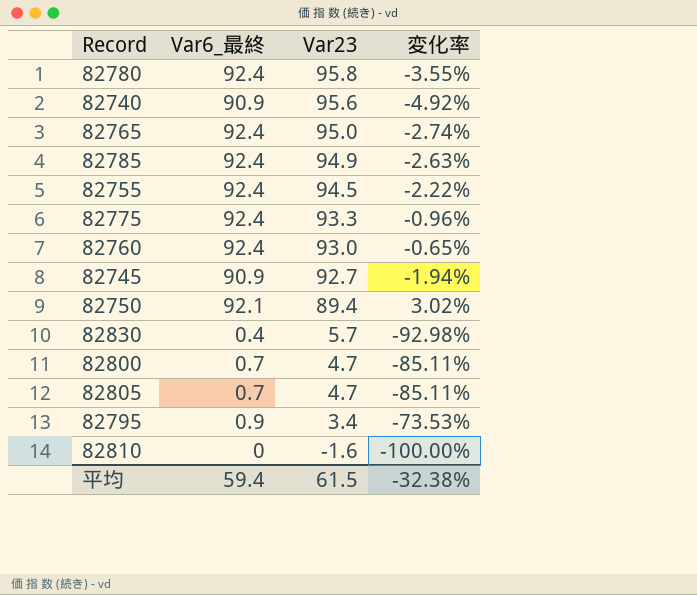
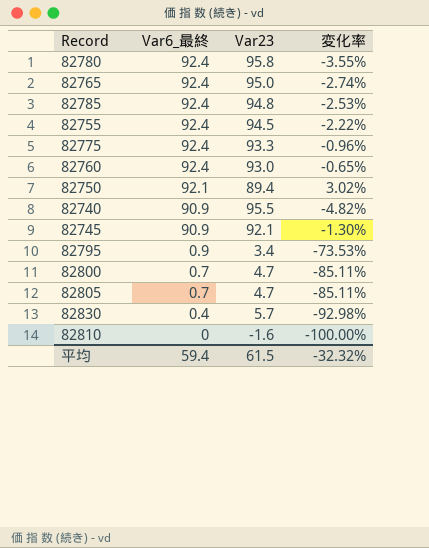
row order: Var23 descending -> Var6_最終 descending
82785 | Var23: 94.9 -> 94.8
82785 | 変化率: -2.63% -> -2.53%
82740 | Var23: 95.6 -> 95.5
82740 | 変化率: -4.92% -> -4.82%
82745 | Var23: 92.7 -> 92.1
82745 | 変化率: -1.94% -> -1.30%
平均 | 変化率: -32.38% -> -32.32%

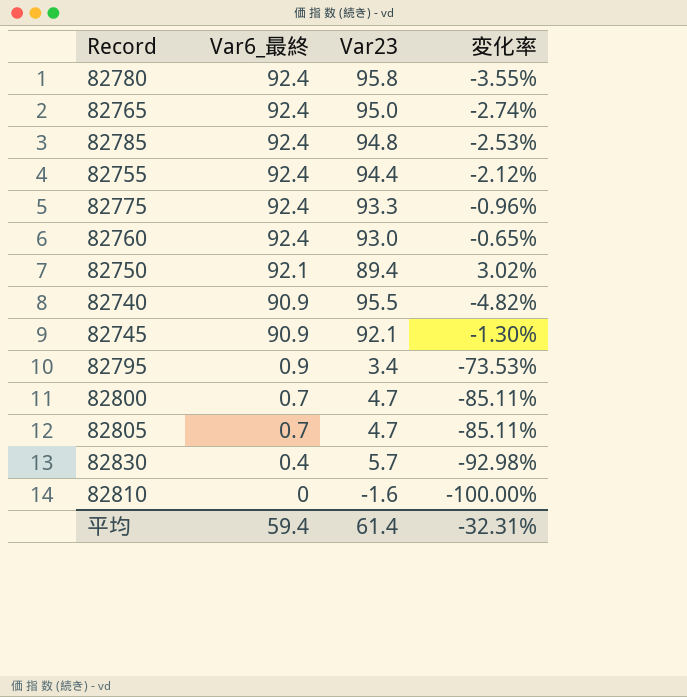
82755 | Var23: 94.5 -> 94.4
82755 | 変化率: -2.22% -> -2.12%
平均 | Var23: 61.5 -> 61.4
平均 | 変化率: -32.32% -> -32.31%

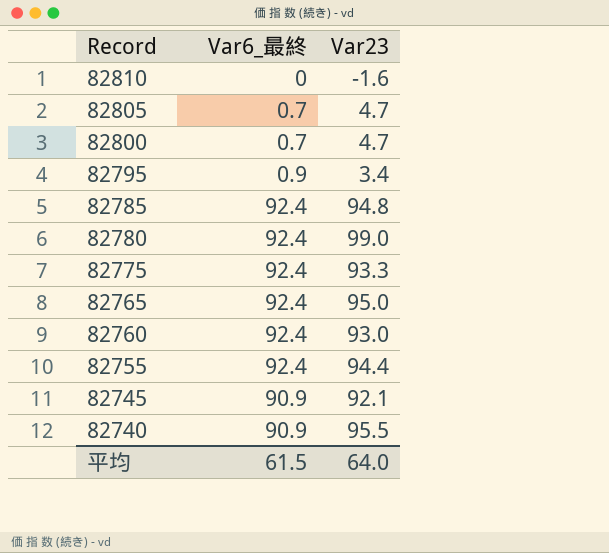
row order: Var6_最終 descending -> Record descending
column 変化率 | formula: ([Var6_最終] - [Var23]) / [Var23] -> none
row 82750: 92.1 | 89.4 | 3.02% -> none
row 82830: 0.4 | 5.7 | -92.98% -> none
82780 | Var23: 95.8 -> 99.0
平均 | Var6_最終: 59.4 -> 61.5
平均 | Var23: 61.4 -> 64.0

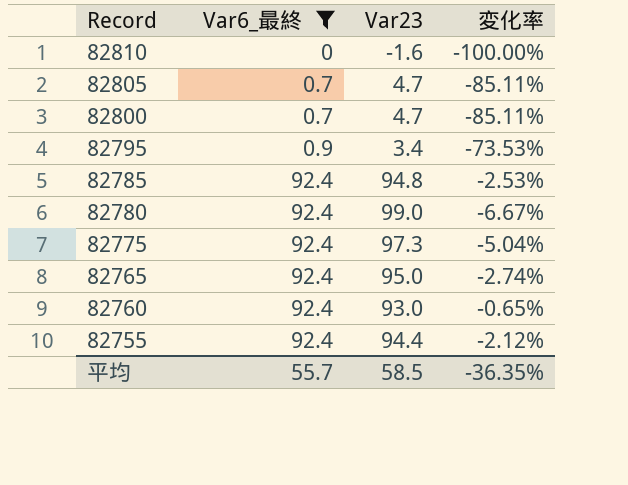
filter: none -> Var6_最終 != 90.9
column 変化率 | formula: none -> ([Var6_最終] - [Var23]) / [Var23]
82775 | Var23: 93.3 -> 97.3
平均 | Var6_最終: 61.5 -> 55.7
平均 | Var23: 64.0 -> 58.5

